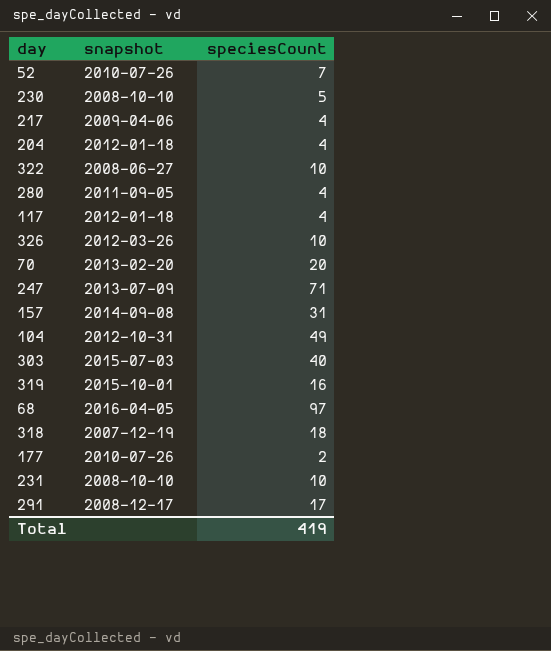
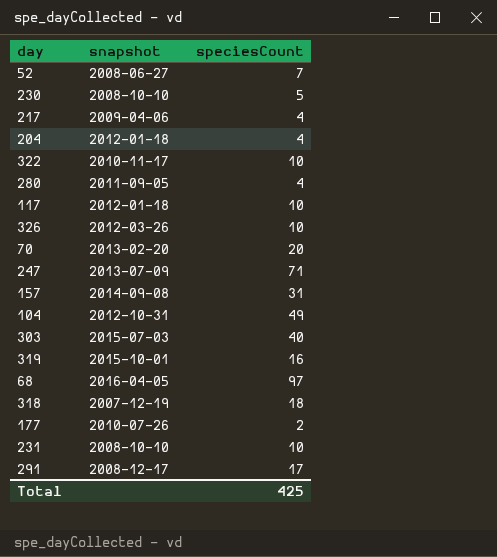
52 | snapshot: 2010-07-26 -> 2008-06-27
322 | snapshot: 2008-06-27 -> 2010-11-17
117 | speciesCount: 4 -> 10
Total | speciesCount: 419 -> 425

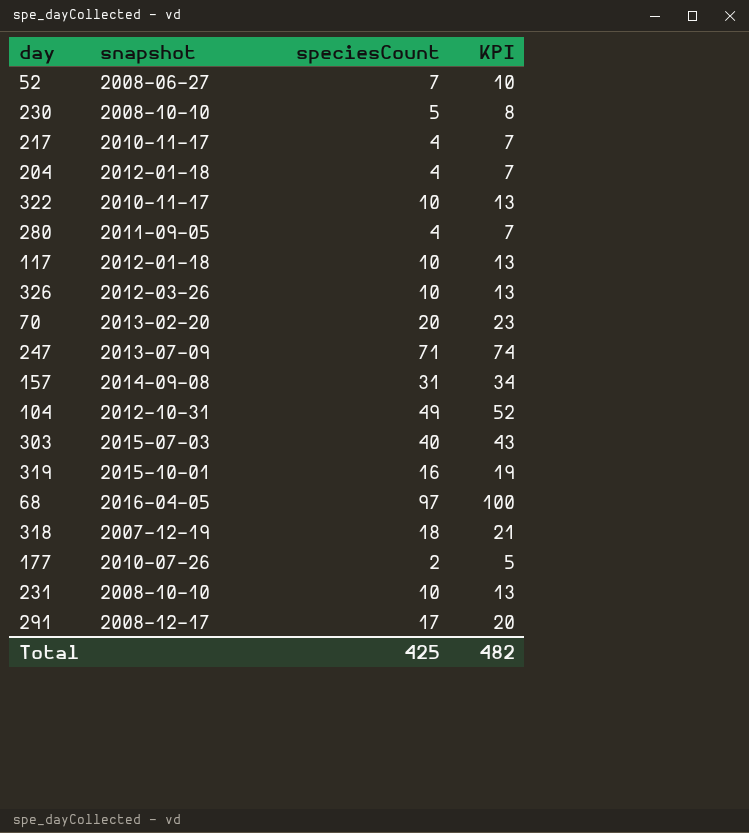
column KPI | formula: none -> [speciesCount] + 3
217 | snapshot: 2009-04-06 -> 2010-11-17

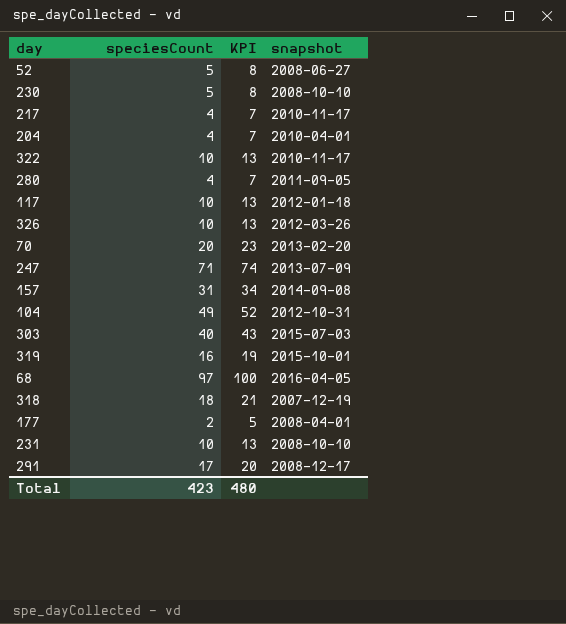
column snapshot | position: 2 -> 4
52 | speciesCount: 7 -> 5
52 | KPI: 10 -> 8
204 | snapshot: 2012-01-18 -> 2010-04-01
177 | snapshot: 2010-07-26 -> 2008-04-01
Total | speciesCount: 425 -> 423
Total | KPI: 482 -> 480

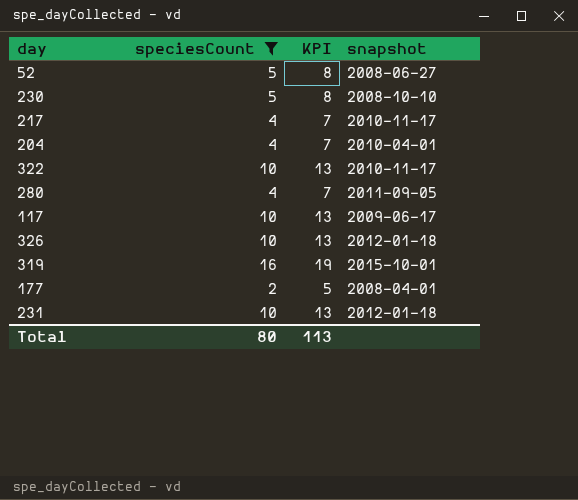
filter: none -> speciesCount <= 16
117 | snapshot: 2012-01-18 -> 2009-06-17
326 | snapshot: 2012-03-26 -> 2012-01-18
231 | snapshot: 2008-10-10 -> 2012-01-18
Total | speciesCount: 423 -> 80
Total | KPI: 480 -> 113

